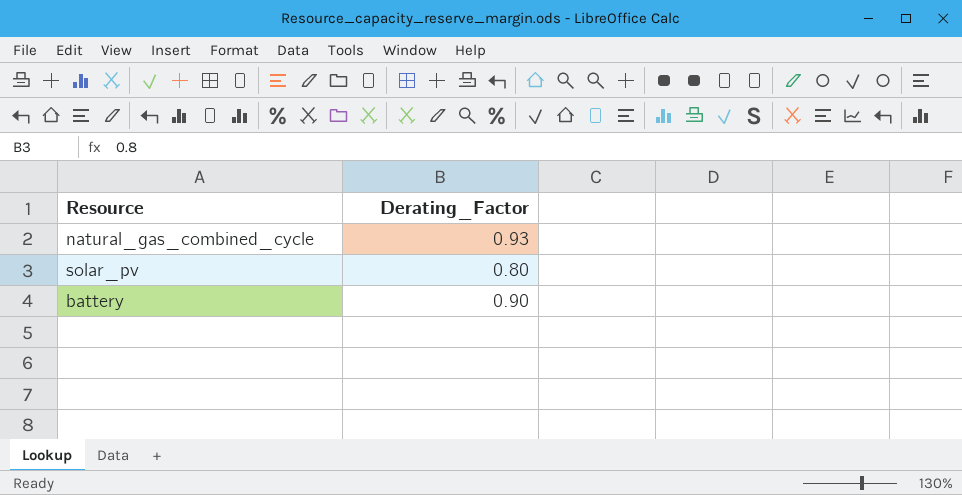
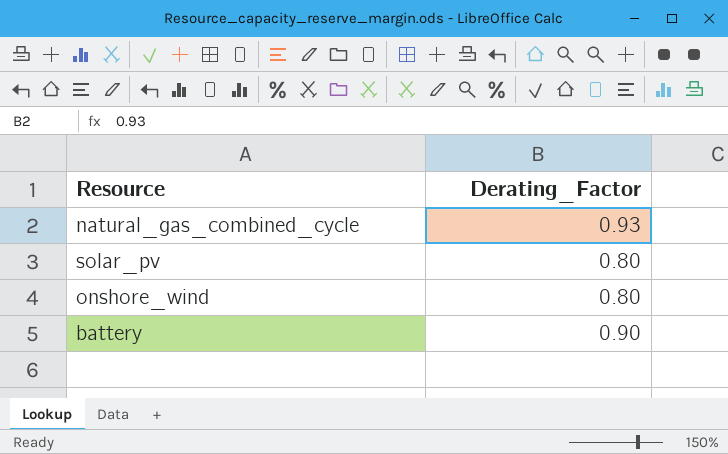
row onshore_wind: none -> 0.80

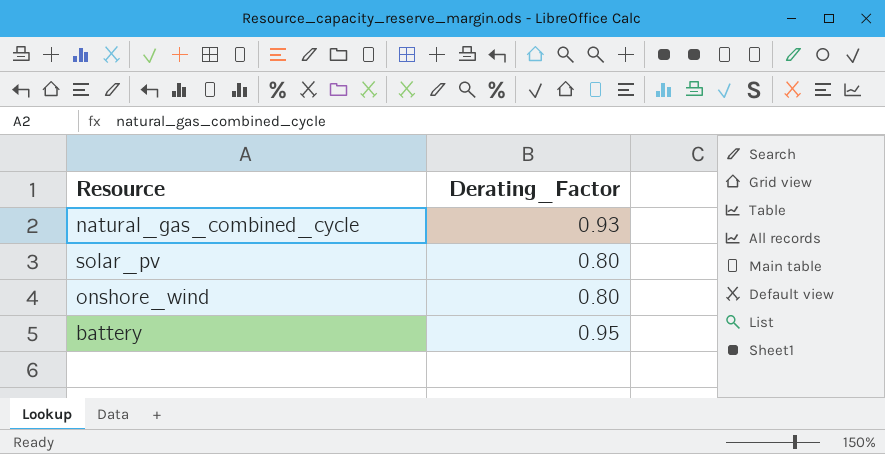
battery | Derating_Factor: 0.90 -> 0.95

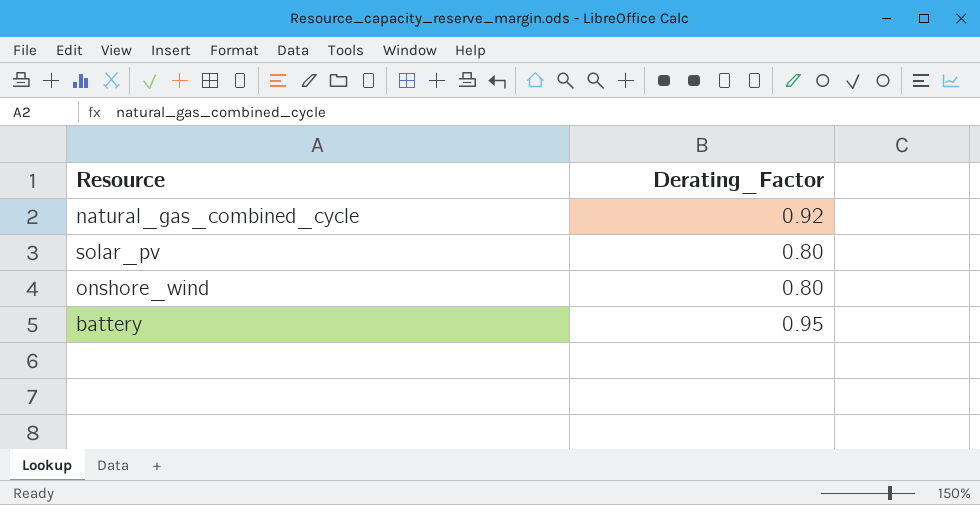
natural_gas_combined_cycle | Derating_Factor: 0.93 -> 0.92

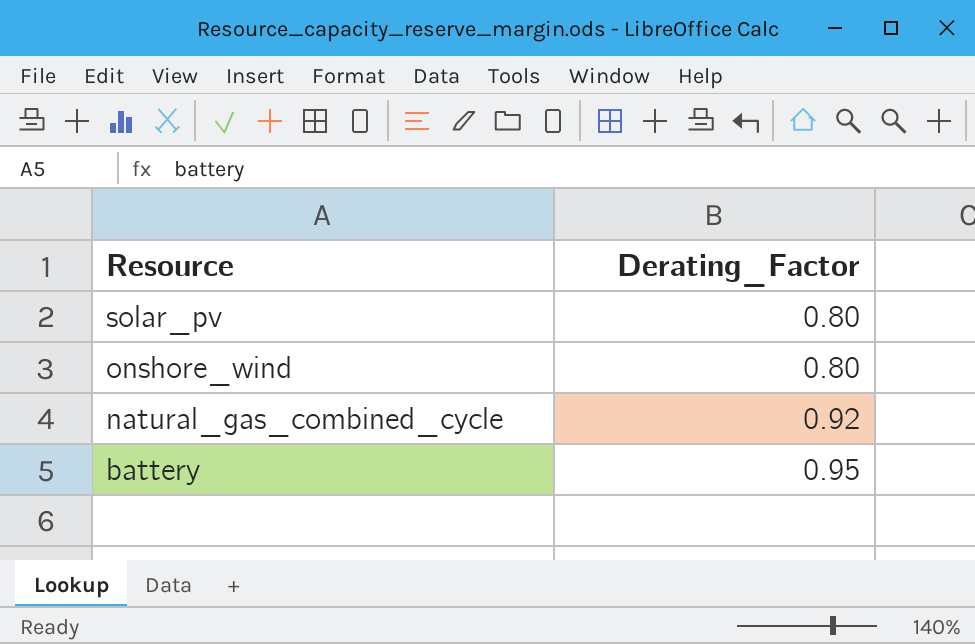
row order: none -> Resource descending

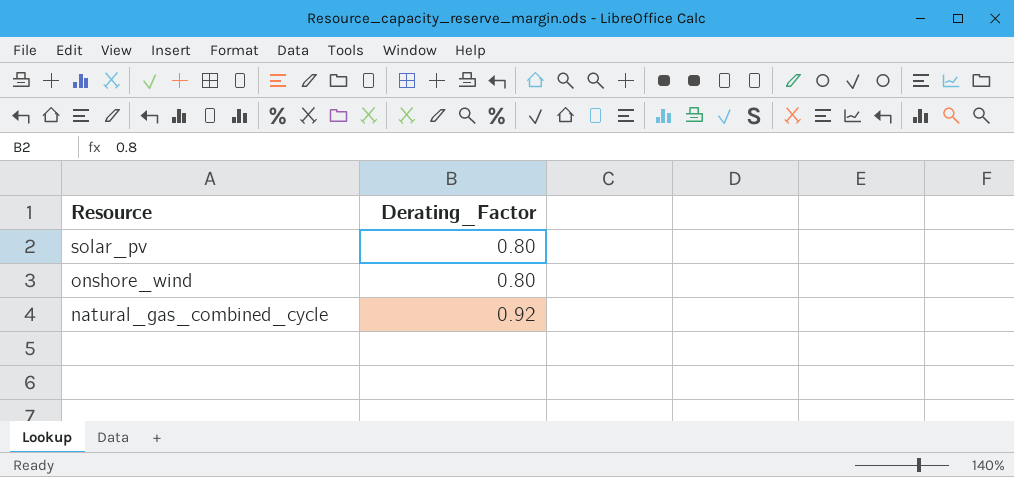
row battery: 0.95 -> none

